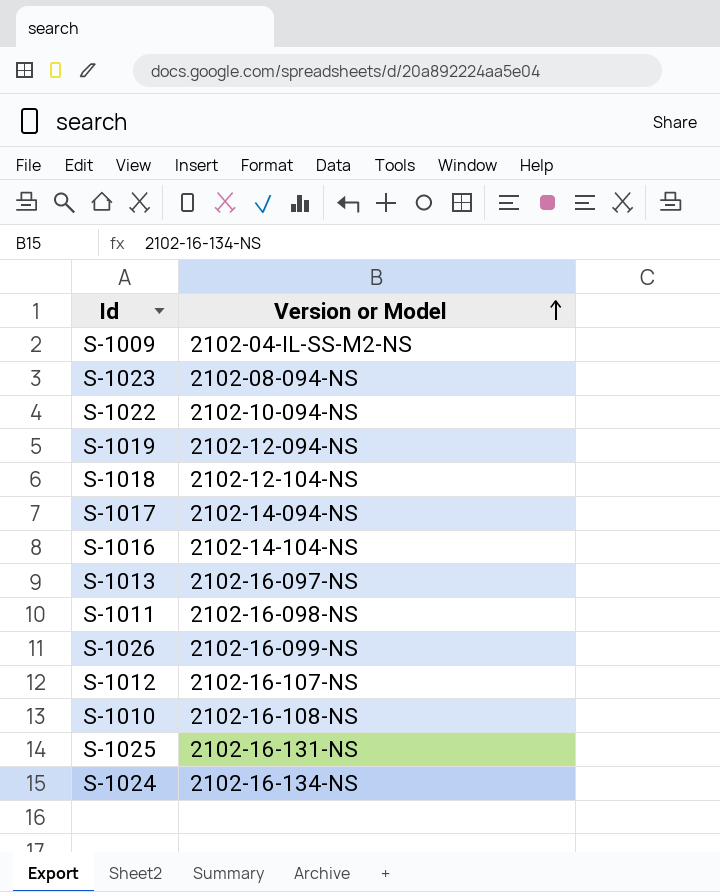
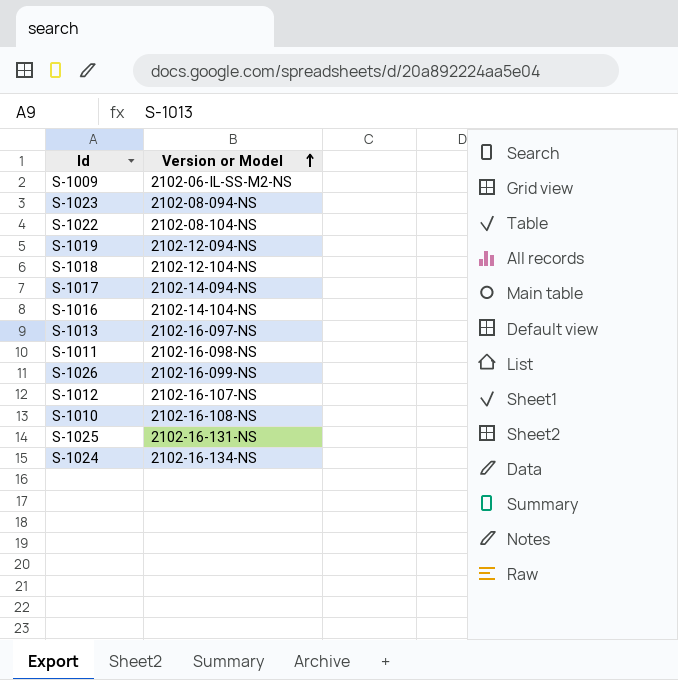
S-1009 | Version or Model: 2102-04-IL-SS-M2-NS -> 2102-06-IL-SS-M2-NS
S-1022 | Version or Model: 2102-10-094-NS -> 2102-08-104-NS

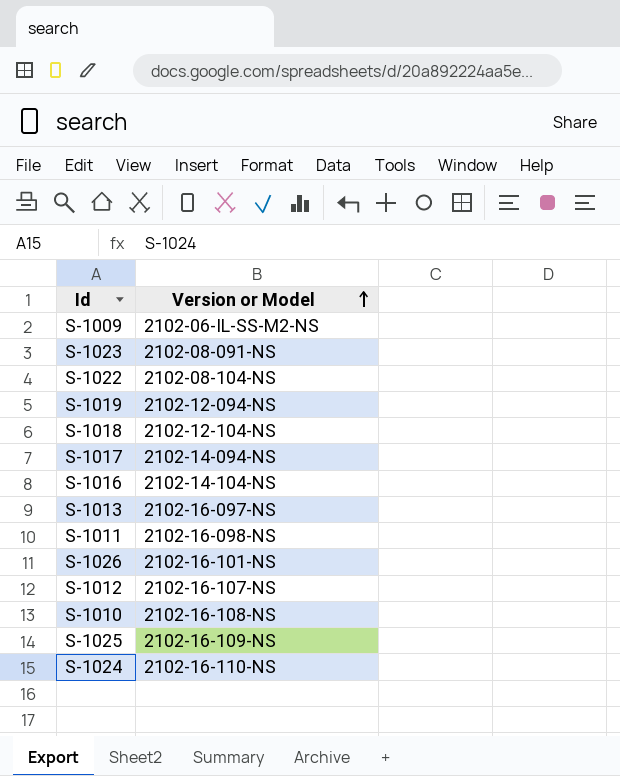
S-1023 | Version or Model: 2102-08-094-NS -> 2102-08-091-NS
S-1026 | Version or Model: 2102-16-099-NS -> 2102-16-101-NS
S-1025 | Version or Model: 2102-16-131-NS -> 2102-16-109-NS
S-1024 | Version or Model: 2102-16-134-NS -> 2102-16-110-NS

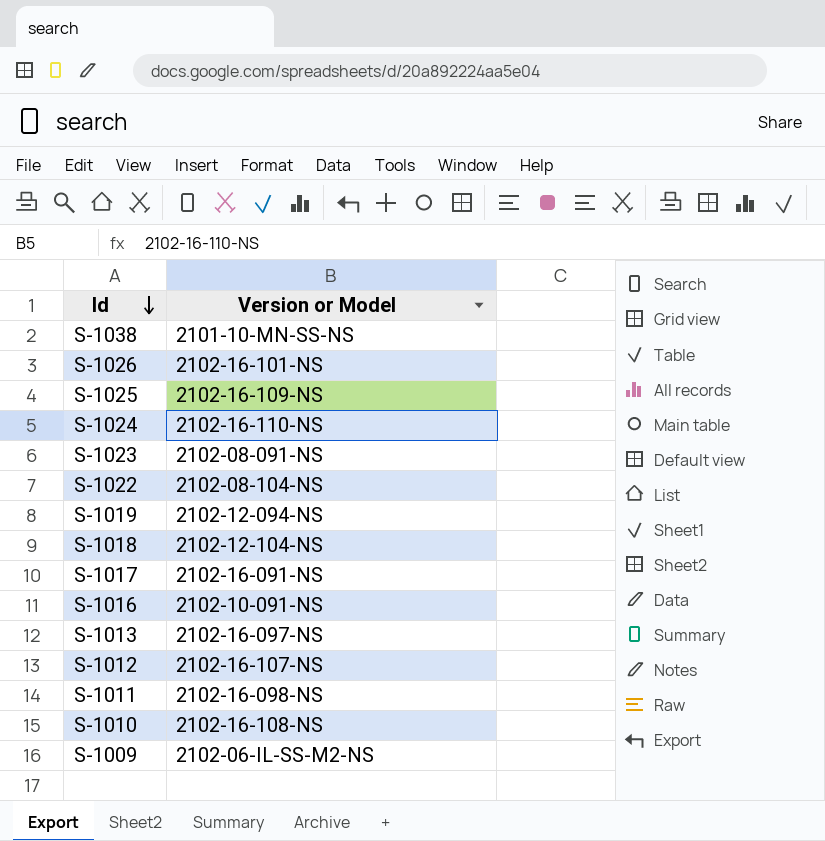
row order: Version or Model ascending -> Id descending
row S-1038: none -> 2101-10-MN-SS-NS
S-1017 | Version or Model: 2102-14-094-NS -> 2102-16-091-NS
S-1016 | Version or Model: 2102-14-104-NS -> 2102-10-091-NS

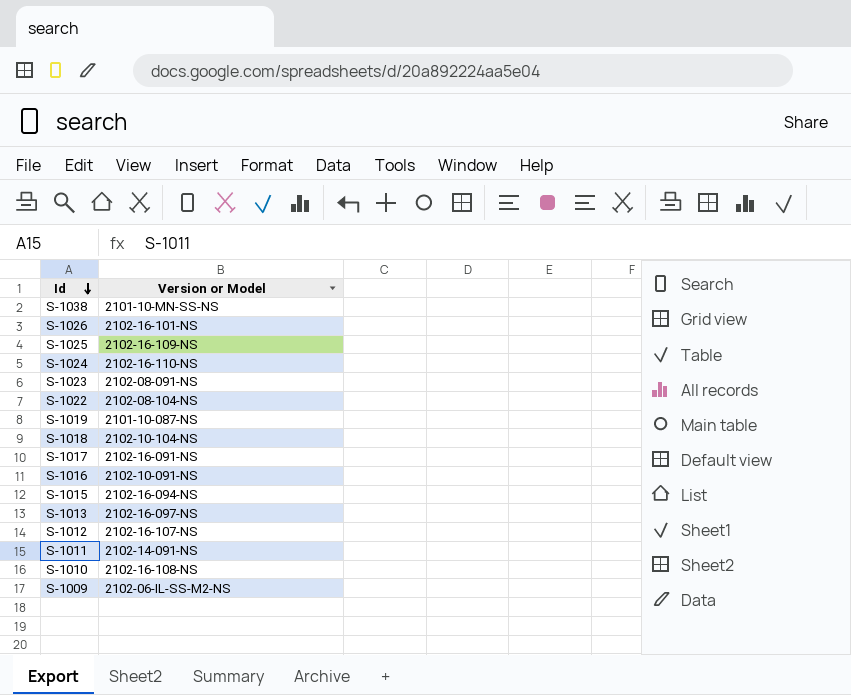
S-1019 | Version or Model: 2102-12-094-NS -> 2101-10-087-NS
S-1018 | Version or Model: 2102-12-104-NS -> 2102-10-104-NS
row S-1015: none -> 2102-16-094-NS
S-1011 | Version or Model: 2102-16-098-NS -> 2102-14-091-NS

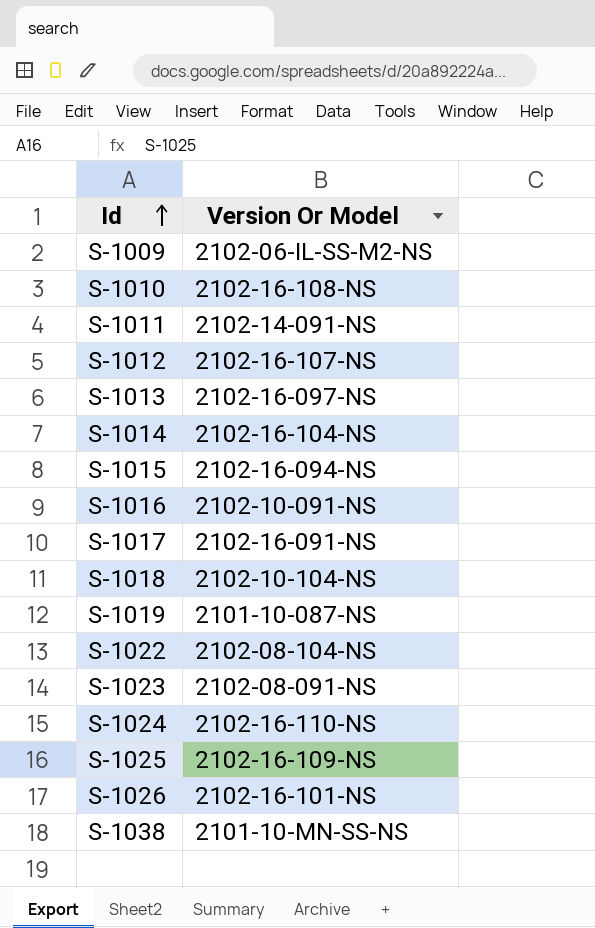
row order: Id descending -> Id ascending
column name: Version or Model -> Version Or Model
row S-1014: none -> 2102-16-104-NS

